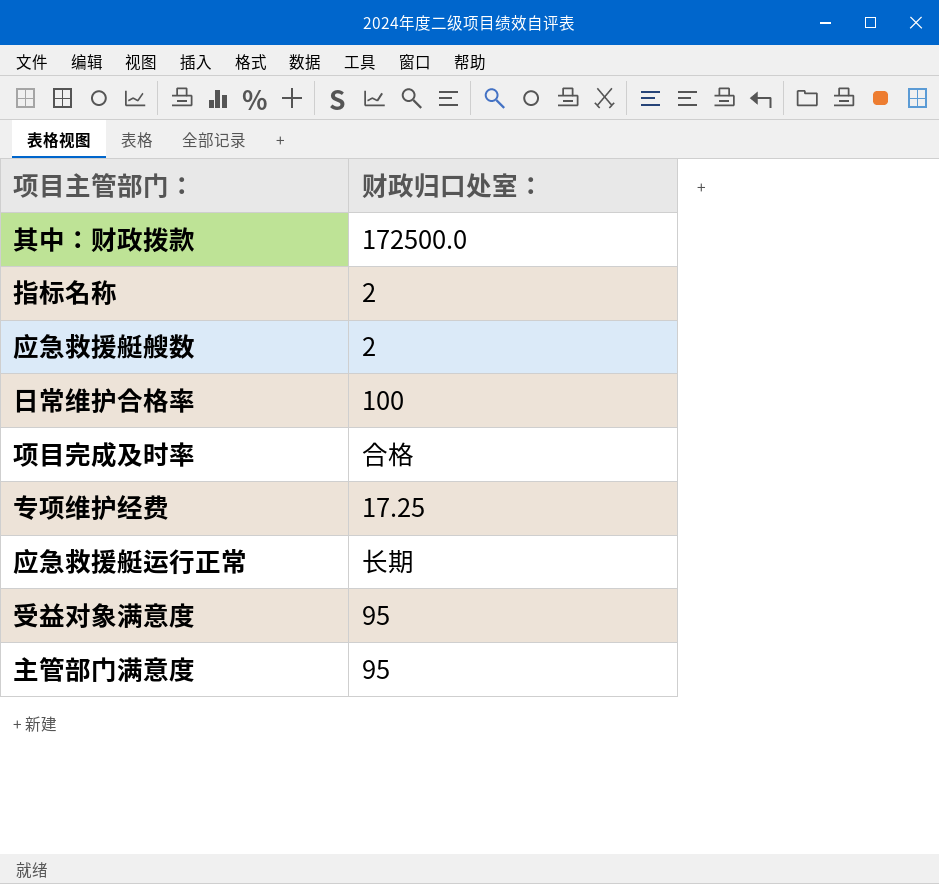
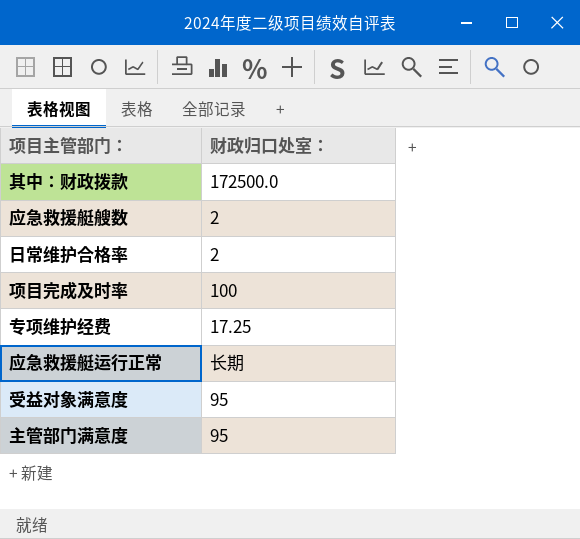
row 指标名称: 2 -> none
日常维护合格率 | 财政归口处室：: 100 -> 2
项目完成及时率 | 财政归口处室：: 合格 -> 100

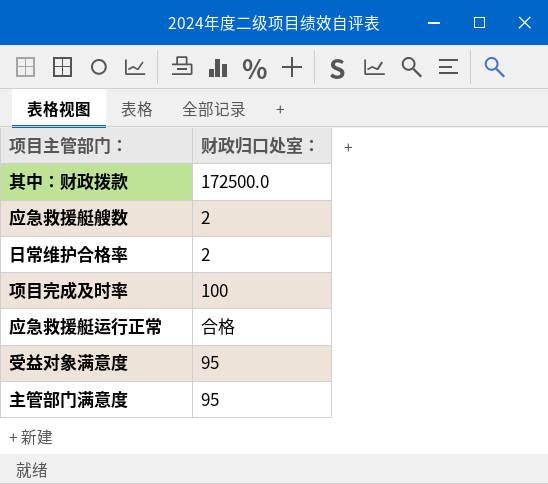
row 专项维护经费: 17.25 -> none
应急救援艇运行正常 | 财政归口处室：: 长期 -> 合格

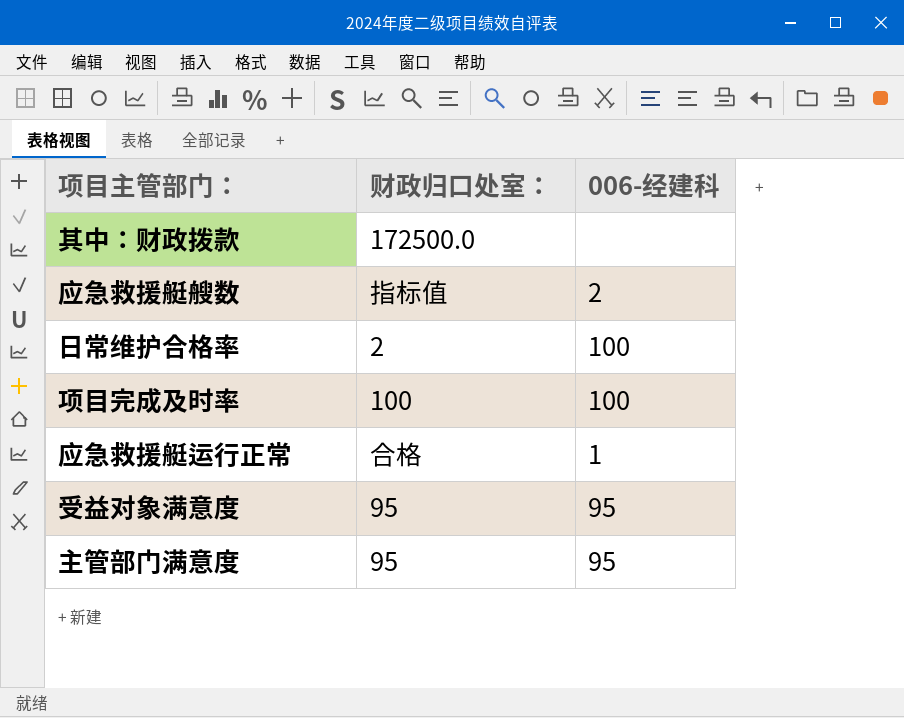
column 006-经建科 | position: none -> 3
应急救援艇艘数 | 财政归口处室：: 2 -> 指标值

